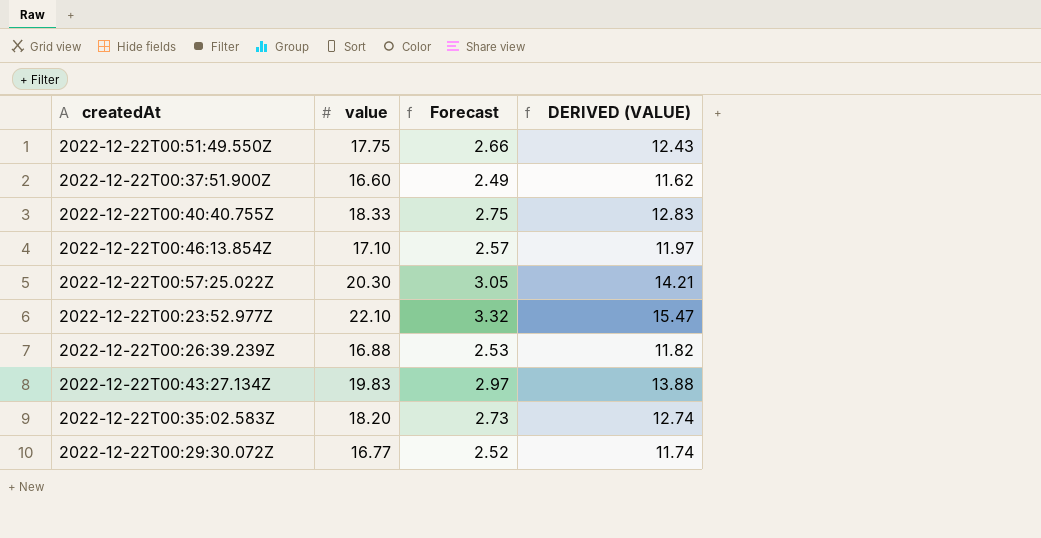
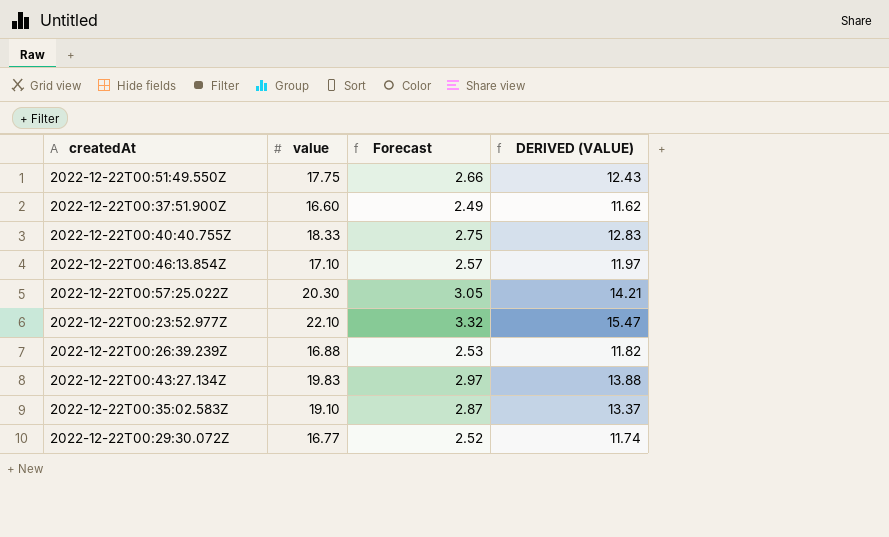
2022-12-22T00:35:02.583Z | value: 18.20 -> 19.10
2022-12-22T00:35:02.583Z | Forecast: 2.73 -> 2.87
2022-12-22T00:35:02.583Z | DERIVED (VALUE): 12.74 -> 13.37

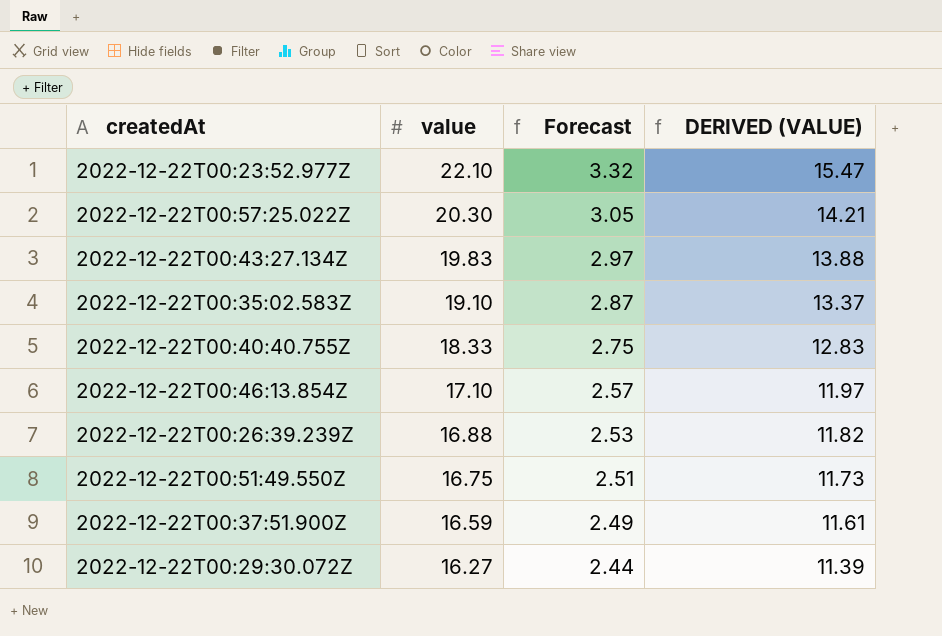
row order: none -> value descending
2022-12-22T00:51:49.550Z | value: 17.75 -> 16.75
2022-12-22T00:51:49.550Z | Forecast: 2.66 -> 2.51
2022-12-22T00:51:49.550Z | DERIVED (VALUE): 12.43 -> 11.73
2022-12-22T00:37:51.900Z | value: 16.60 -> 16.59
2022-12-22T00:37:51.900Z | DERIVED (VALUE): 11.62 -> 11.61
2022-12-22T00:29:30.072Z | value: 16.77 -> 16.27
2022-12-22T00:29:30.072Z | Forecast: 2.52 -> 2.44
2022-12-22T00:29:30.072Z | DERIVED (VALUE): 11.74 -> 11.39

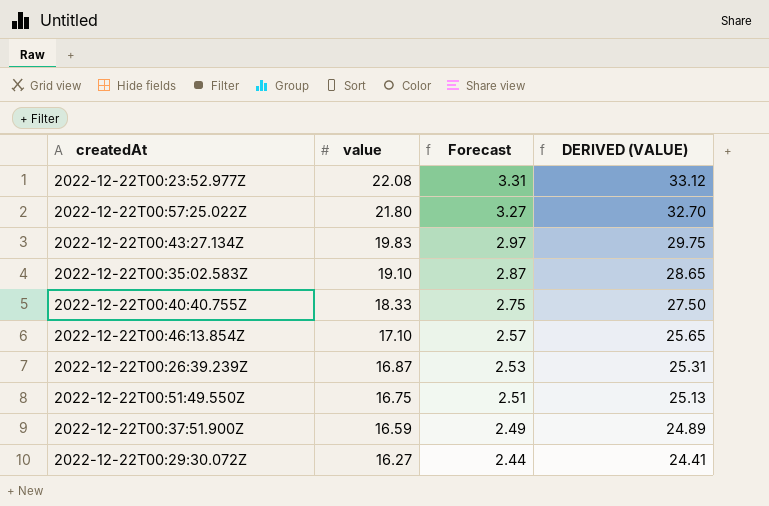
column DERIVED (VALUE) | formula: [value] * 0.7 -> [value] * 1.5
2022-12-22T00:23:52.977Z | value: 22.10 -> 22.08
2022-12-22T00:23:52.977Z | Forecast: 3.32 -> 3.31
2022-12-22T00:57:25.022Z | value: 20.30 -> 21.80
2022-12-22T00:57:25.022Z | Forecast: 3.05 -> 3.27
2022-12-22T00:26:39.239Z | value: 16.88 -> 16.87

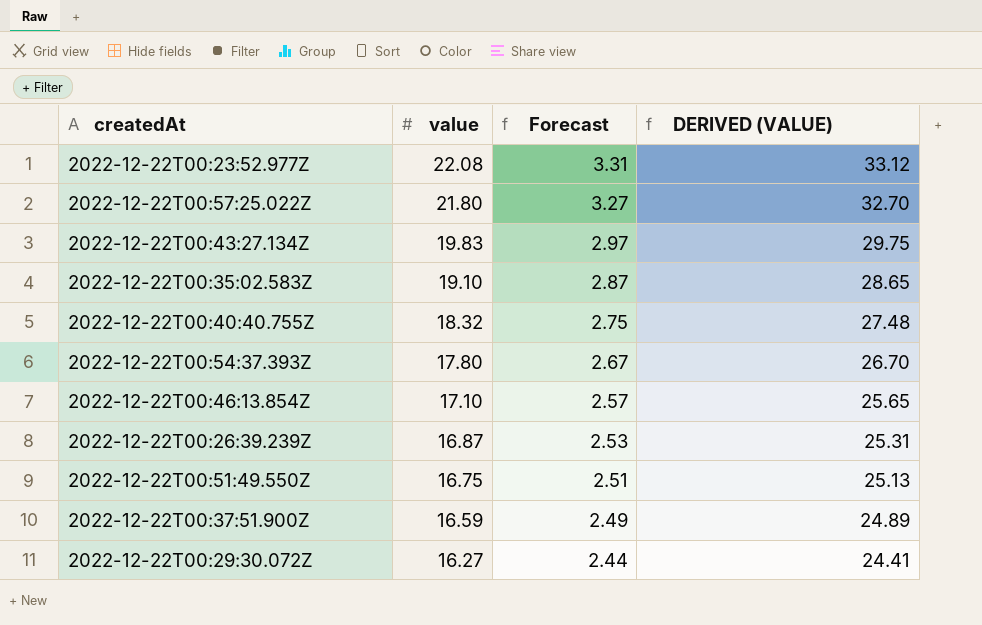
2022-12-22T00:40:40.755Z | value: 18.33 -> 18.32
2022-12-22T00:40:40.755Z | DERIVED (VALUE): 27.50 -> 27.48
row 2022-12-22T00:54:37.393Z: none -> 17.80 | 2.67 | 26.70

